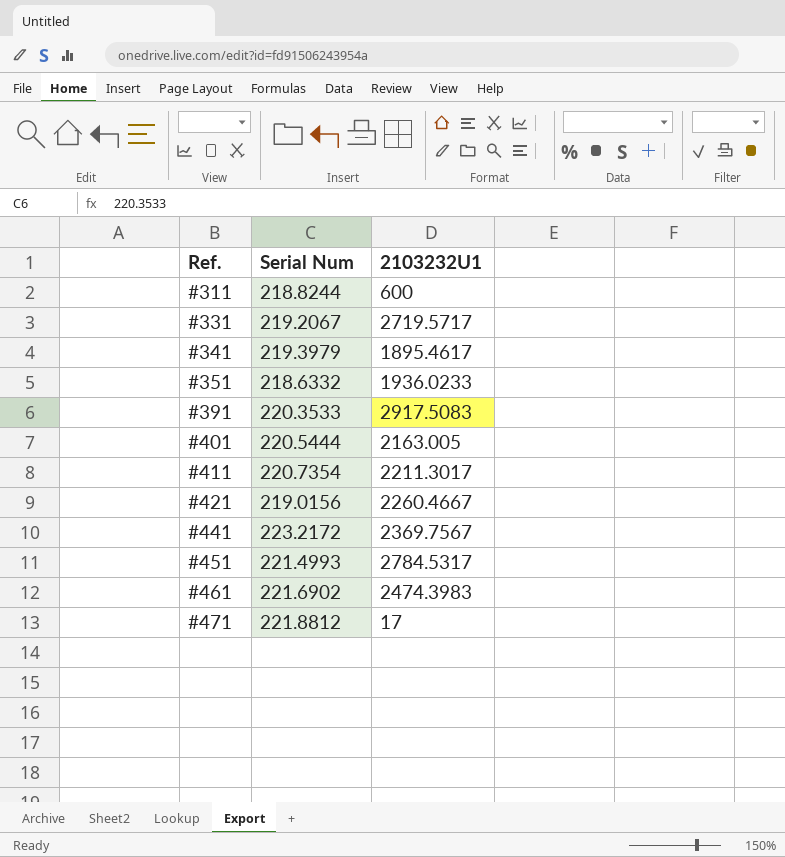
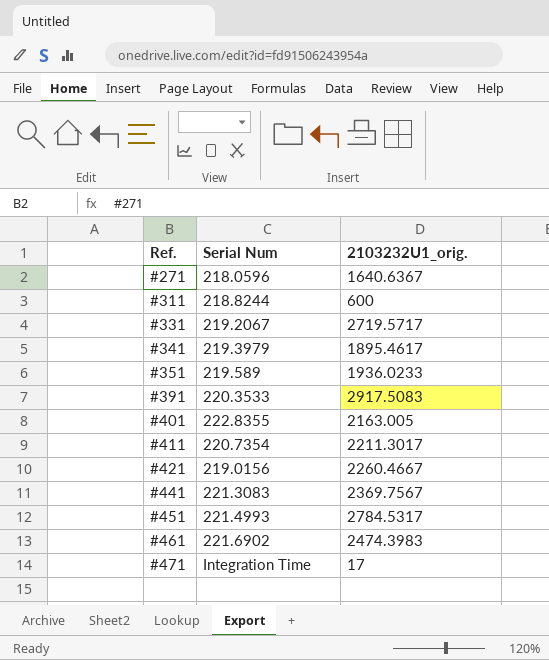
column name: 2103232U1 -> 2103232U1_orig.
row #271: none -> 218.0596 | 1640.6367
#351 | Serial Num: 218.6332 -> 219.589
#401 | Serial Num: 220.5444 -> 222.8355
#441 | Serial Num: 223.2172 -> 221.3083
#471 | Serial Num: 221.8812 -> Integration Time

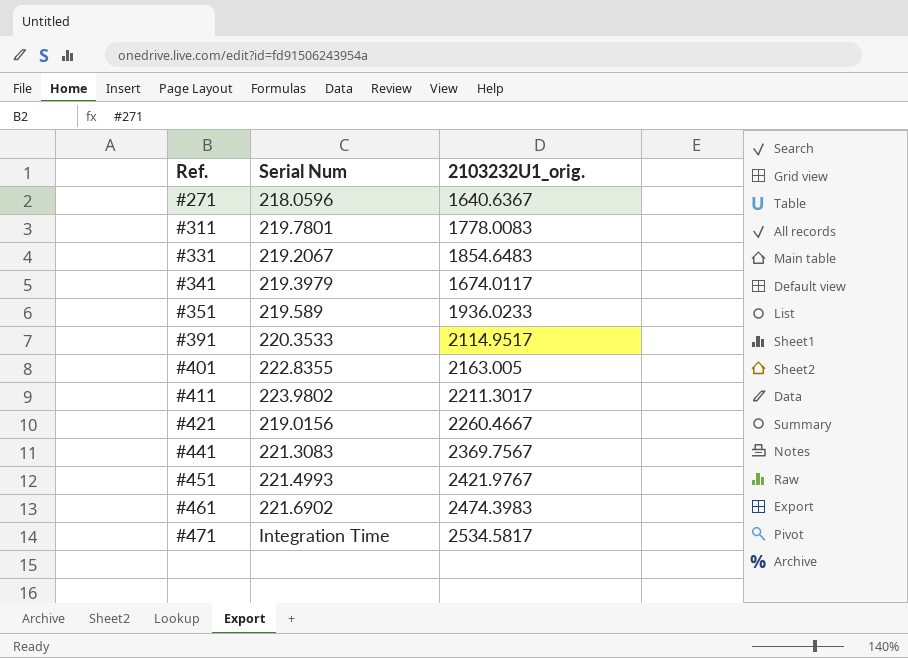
#311 | Serial Num: 218.8244 -> 219.7801
#311 | 2103232U1_orig.: 600 -> 1778.0083
#331 | 2103232U1_orig.: 2719.5717 -> 1854.6483
#341 | 2103232U1_orig.: 1895.4617 -> 1674.0117
#391 | 2103232U1_orig.: 2917.5083 -> 2114.9517
#411 | Serial Num: 220.7354 -> 223.9802
#451 | 2103232U1_orig.: 2784.5317 -> 2421.9767
#471 | 2103232U1_orig.: 17 -> 2534.5817

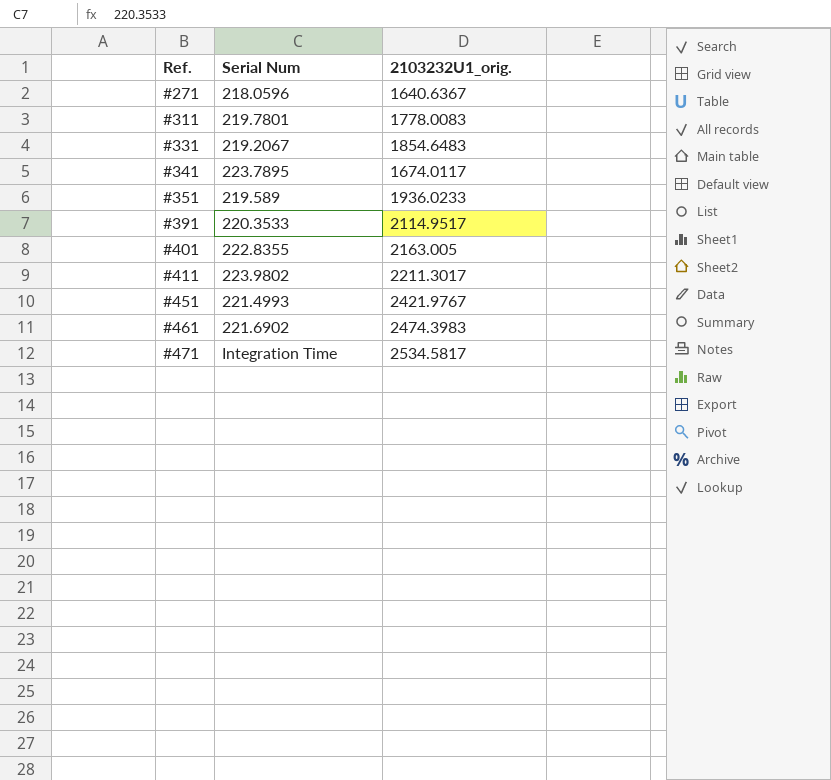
row #421: 219.0156 | 2260.4667 -> none
row #441: 221.3083 | 2369.7567 -> none
#341 | Serial Num: 219.3979 -> 223.7895

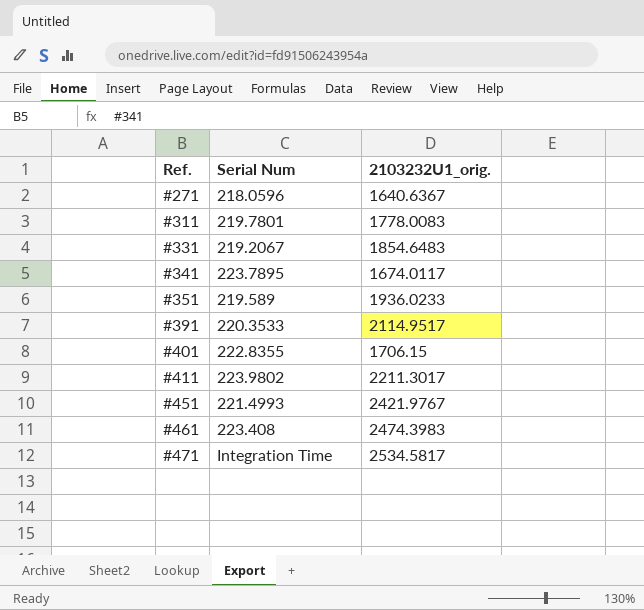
#401 | 2103232U1_orig.: 2163.005 -> 1706.15
#461 | Serial Num: 221.6902 -> 223.408

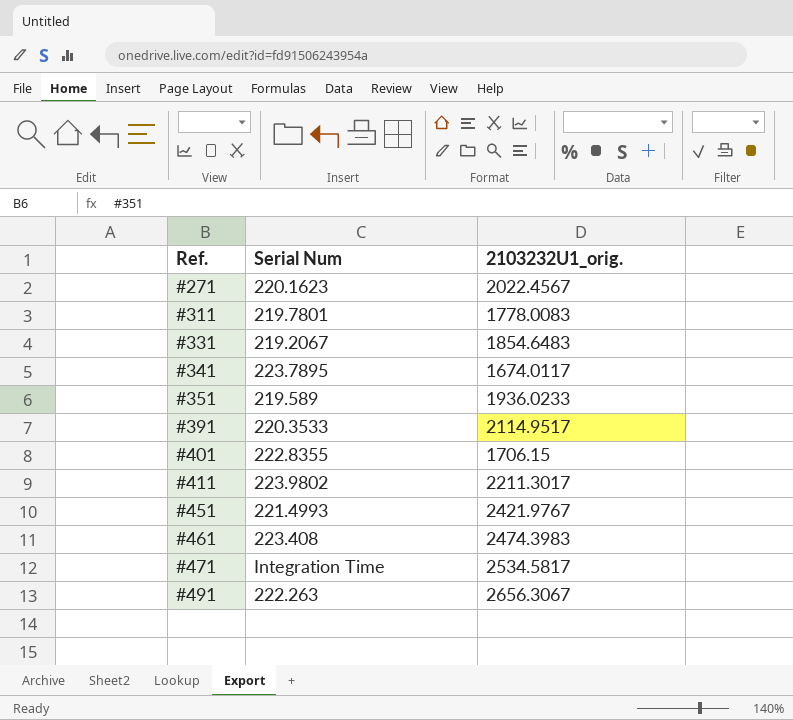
#271 | Serial Num: 218.0596 -> 220.1623
#271 | 2103232U1_orig.: 1640.6367 -> 2022.4567
row #491: none -> 222.263 | 2656.3067

